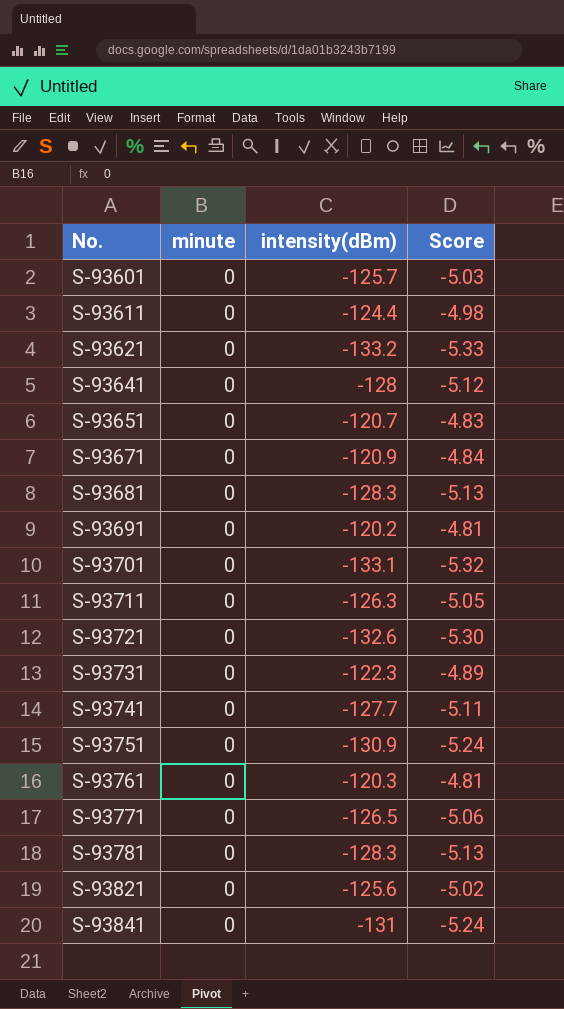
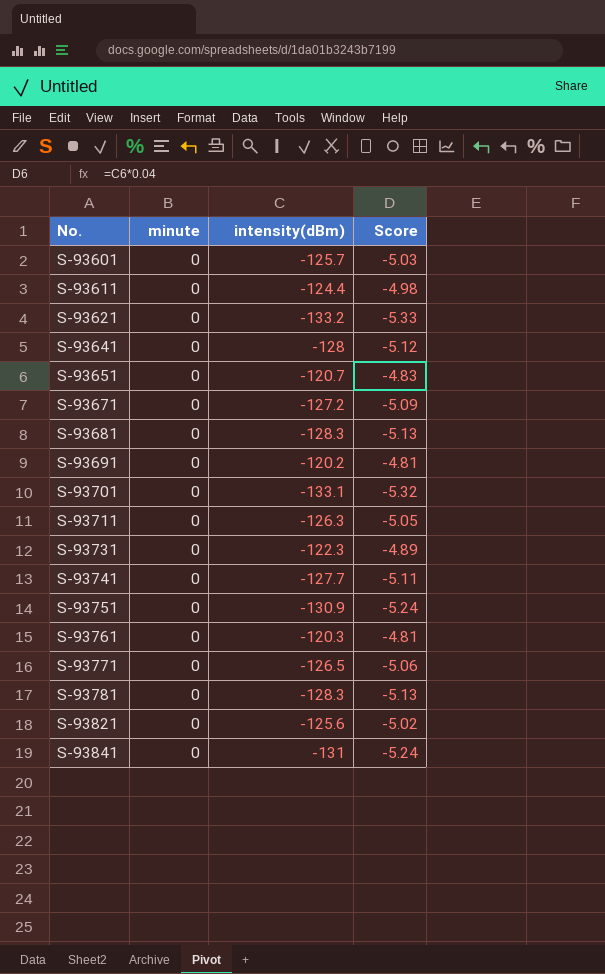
row S-93721: 0 | -132.6 | -5.30 -> none
S-93671 | intensity(dBm): -120.9 -> -127.2
S-93671 | Score: -4.84 -> -5.09

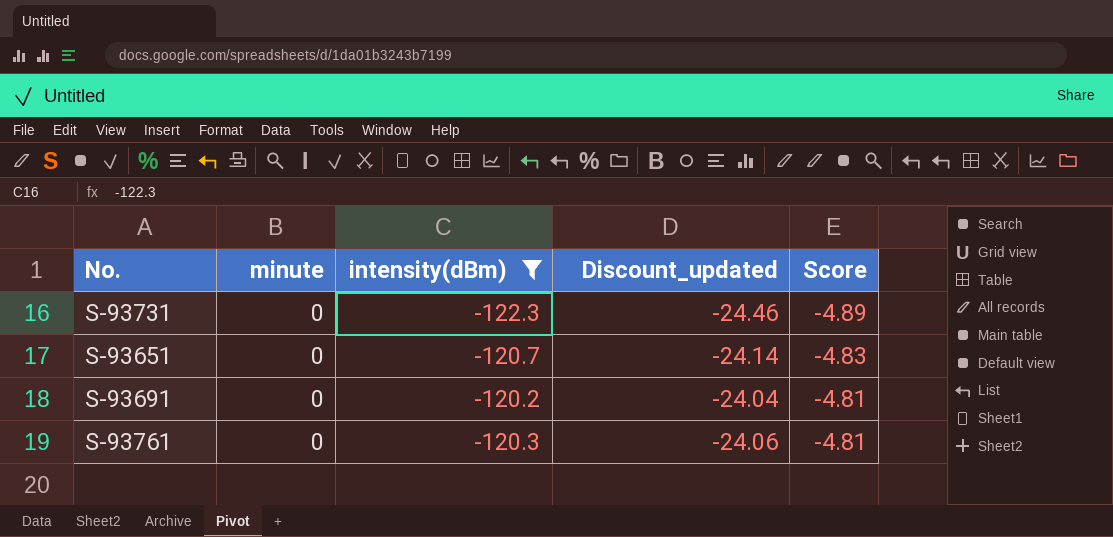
filter: none -> intensity(dBm) >= -122.3
row order: No. ascending -> Score ascending
column Discount_updated | formula: none -> [intensity(dBm)] * 0.2

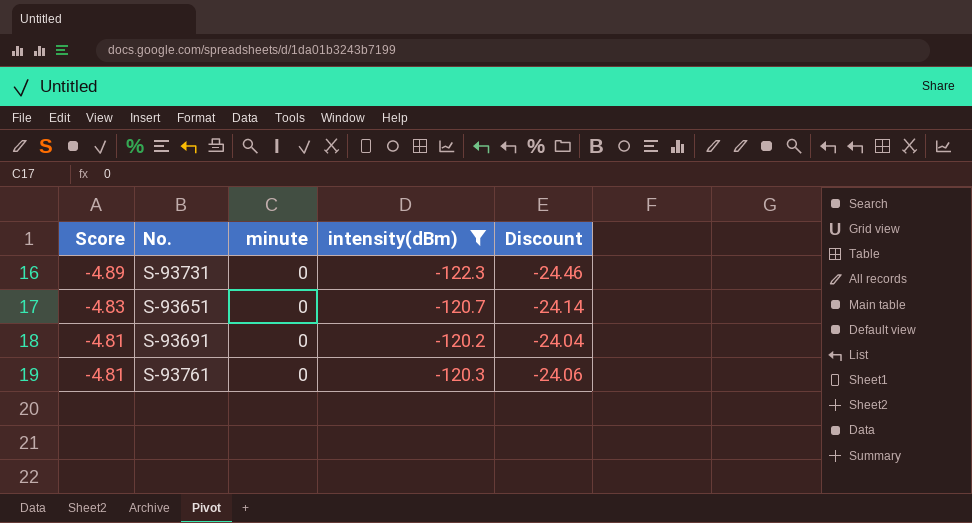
column Score | position: 5 -> 1
column name: Discount_updated -> Discount

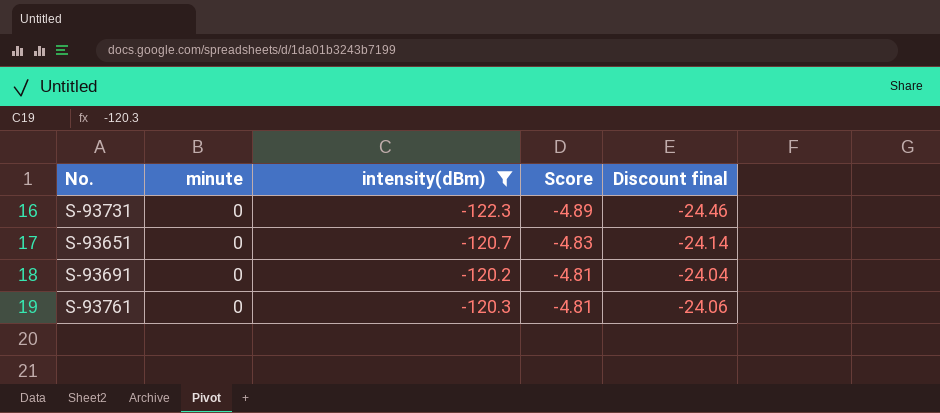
column Score | position: 1 -> 4
column name: Discount -> Discount final

